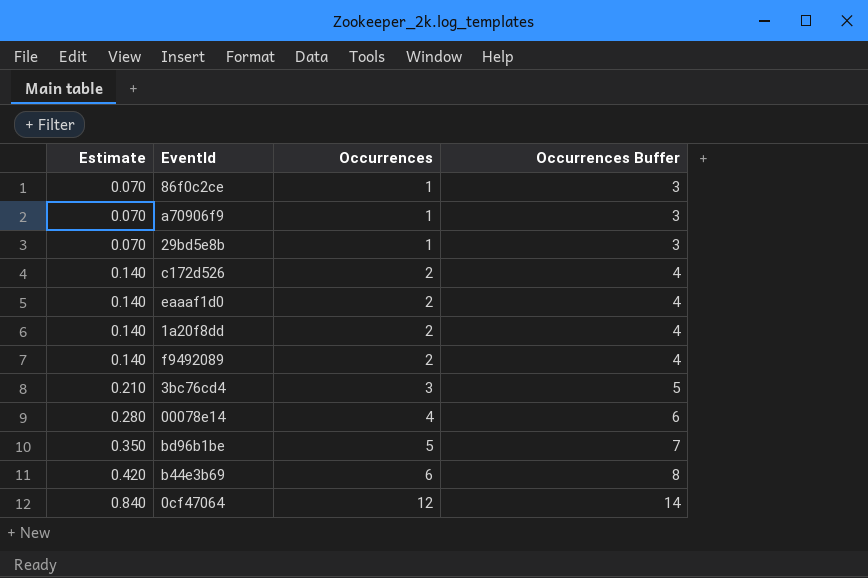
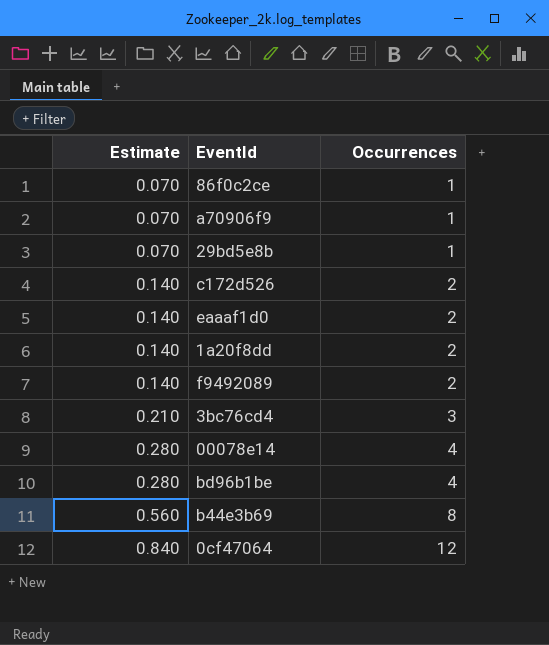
column Occurrences Buffer | formula: [Occurrences] + 2 -> none
bd96b1be | Estimate: 0.350 -> 0.280
bd96b1be | Occurrences: 5 -> 4
b44e3b69 | Estimate: 0.420 -> 0.560
b44e3b69 | Occurrences: 6 -> 8

